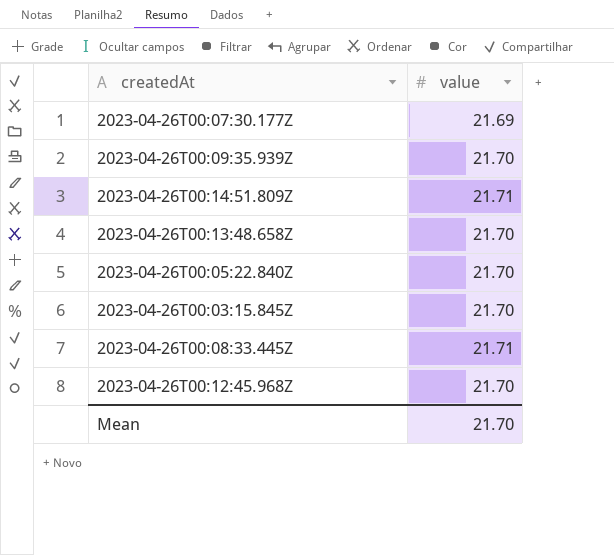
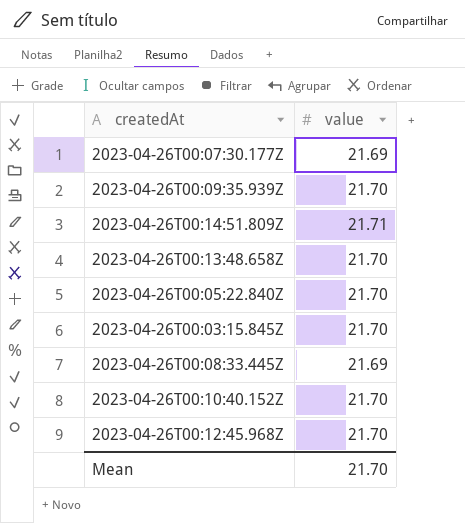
2023-04-26T00:08:33.445Z | value: 21.71 -> 21.69
row 2023-04-26T00:10:40.152Z: none -> 21.70

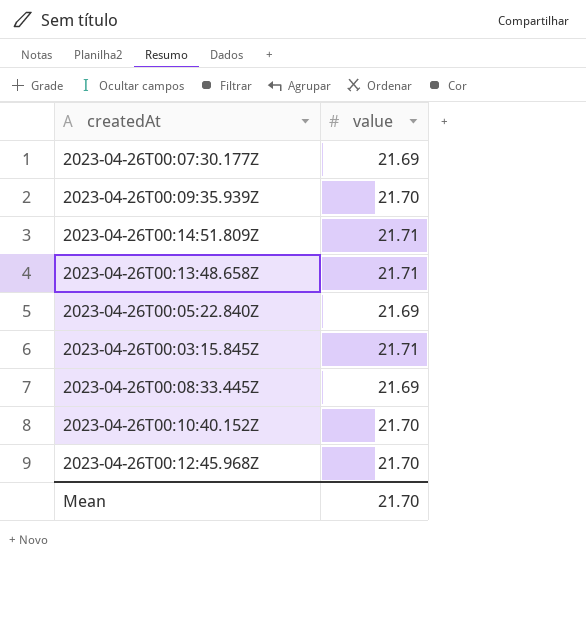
2023-04-26T00:13:48.658Z | value: 21.70 -> 21.71
2023-04-26T00:05:22.840Z | value: 21.70 -> 21.69
2023-04-26T00:03:15.845Z | value: 21.70 -> 21.71

